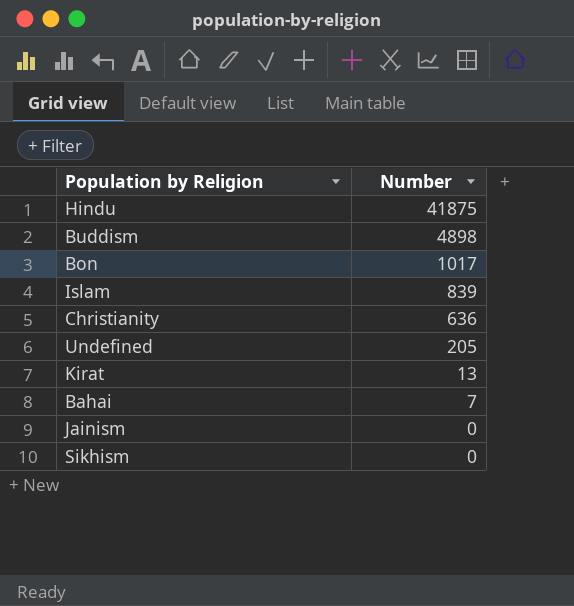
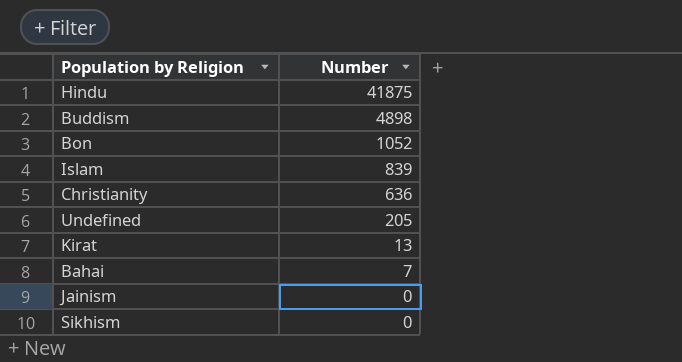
Bon | Number: 1017 -> 1052

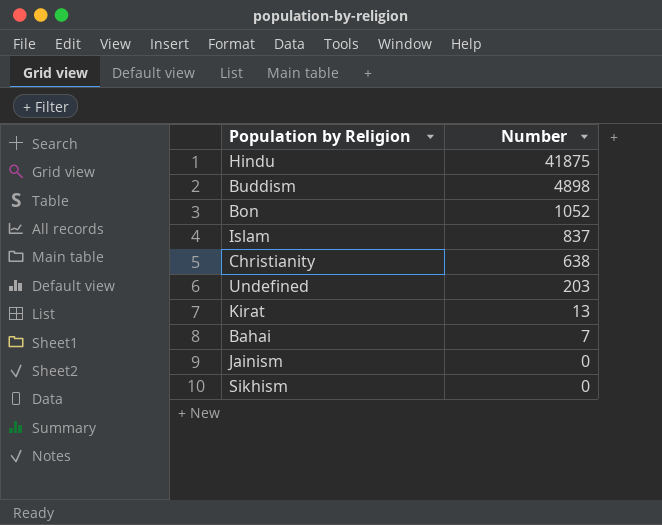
Islam | Number: 839 -> 837
Christianity | Number: 636 -> 638
Undefined | Number: 205 -> 203

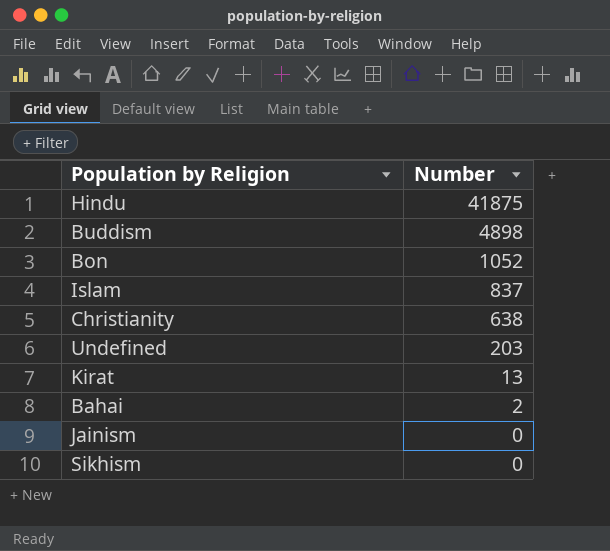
Bahai | Number: 7 -> 2

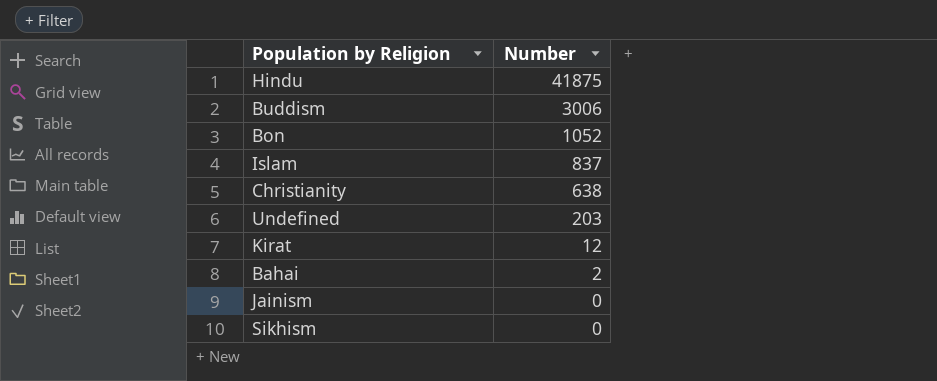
Buddism | Number: 4898 -> 3006
Kirat | Number: 13 -> 12

